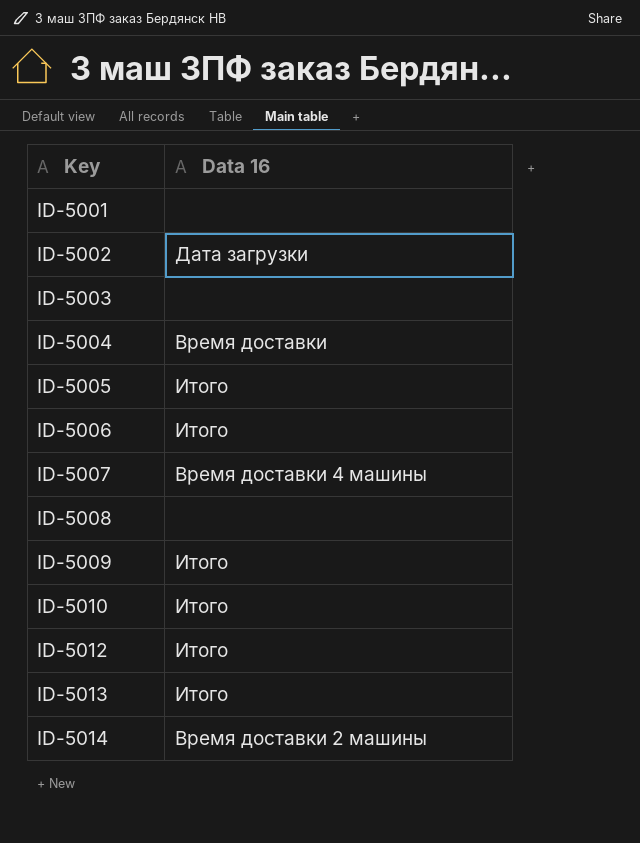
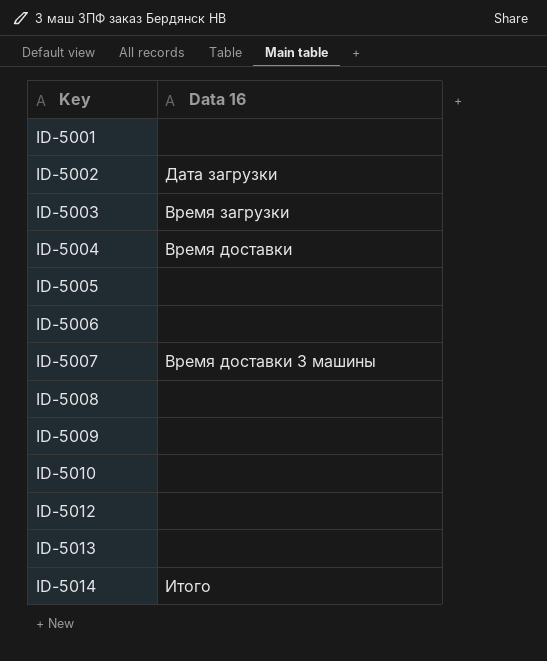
ID-5003 | Data 16: none -> Время загрузки
ID-5005 | Data 16: Итого -> none
ID-5006 | Data 16: Итого -> none
ID-5007 | Data 16: Время доставки 4 машины -> Время доставки 3 машины
ID-5009 | Data 16: Итого -> none
ID-5010 | Data 16: Итого -> none
ID-5012 | Data 16: Итого -> none
ID-5013 | Data 16: Итого -> none
ID-5014 | Data 16: Время доставки 2 машины -> Итого

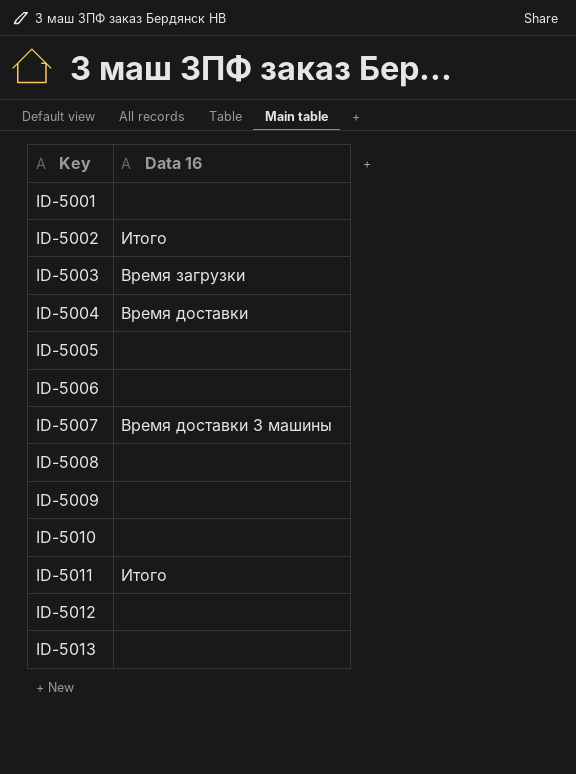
row ID-5014: Итого -> none
ID-5002 | Data 16: Дата загрузки -> Итого
row ID-5011: none -> Итого

